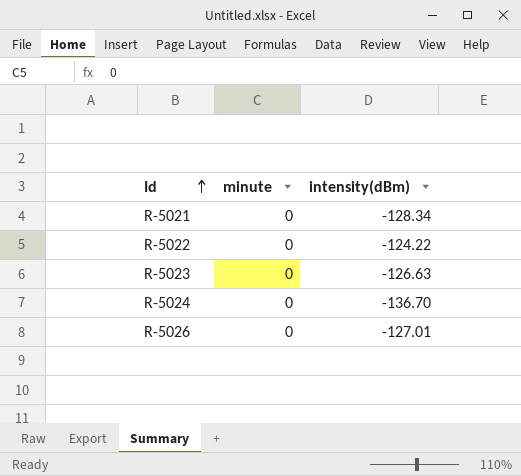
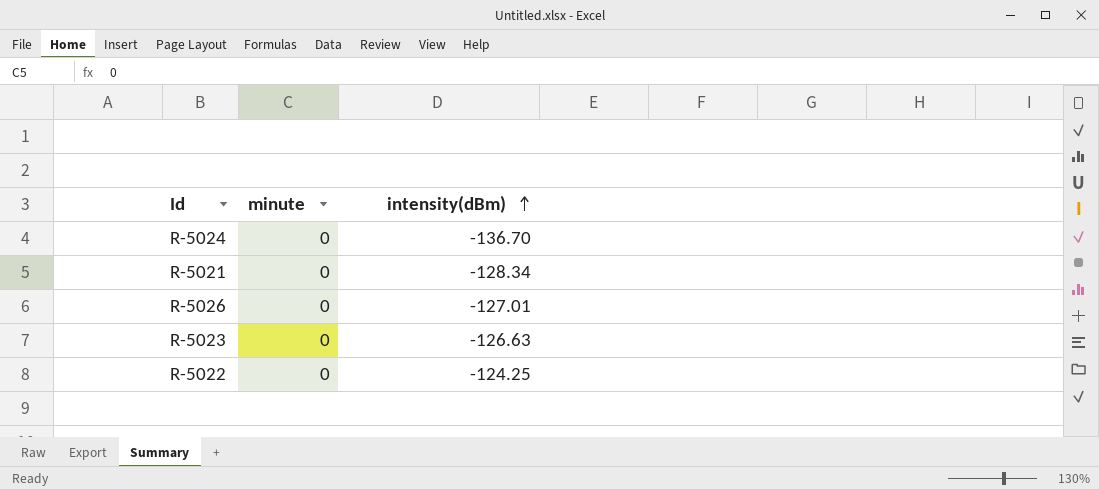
row order: Id ascending -> intensity(dBm) ascending
R-5022 | intensity(dBm): -124.22 -> -124.25

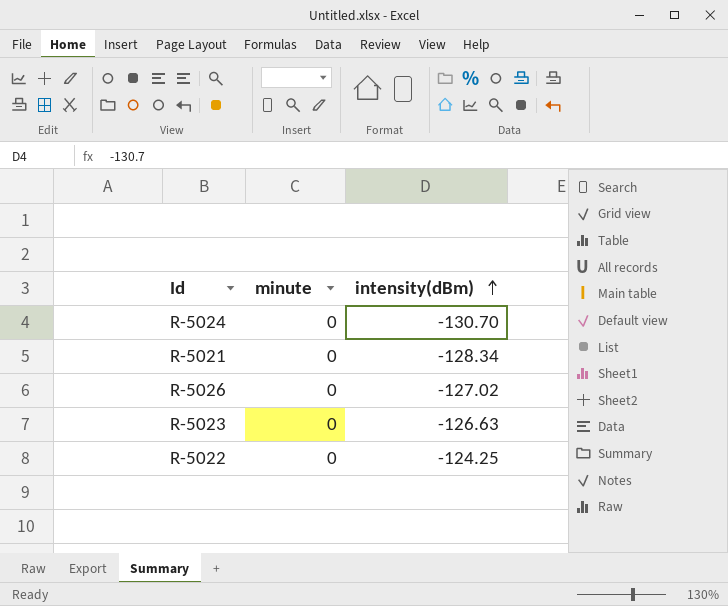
R-5024 | intensity(dBm): -136.70 -> -130.70
R-5026 | intensity(dBm): -127.01 -> -127.02

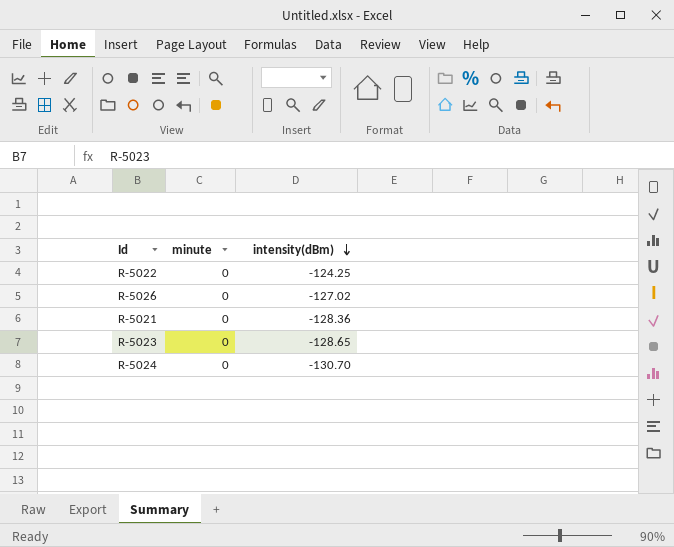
row order: intensity(dBm) ascending -> intensity(dBm) descending
R-5021 | intensity(dBm): -128.34 -> -128.36
R-5023 | intensity(dBm): -126.63 -> -128.65

